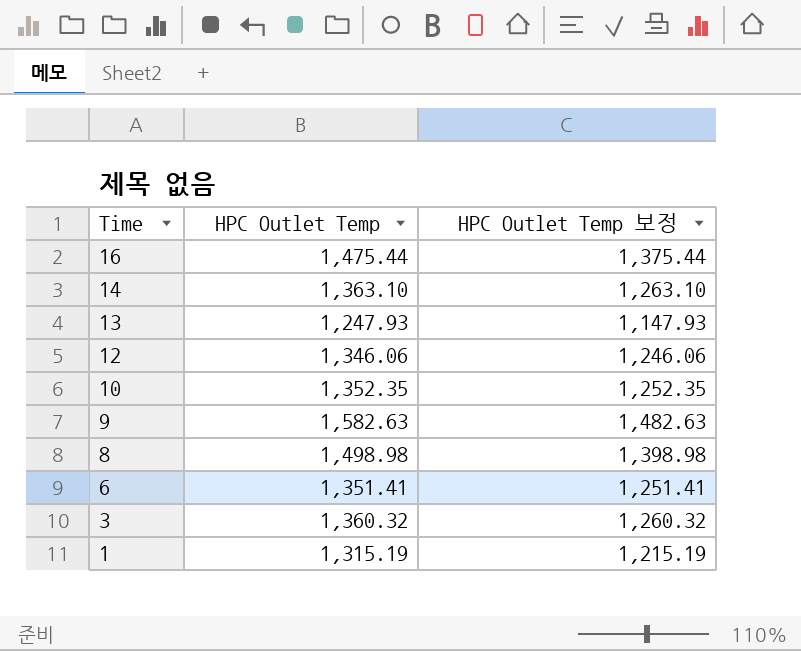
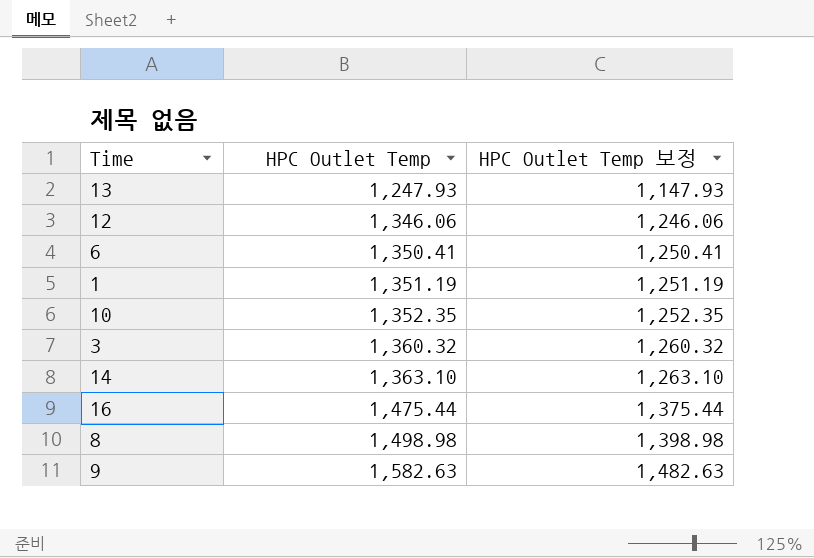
row order: Time descending -> HPC Outlet Temp ascending
6 | HPC Outlet Temp: 1,351.41 -> 1,350.41
6 | HPC Outlet Temp 보정: 1,251.41 -> 1,250.41
1 | HPC Outlet Temp: 1,315.19 -> 1,351.19
1 | HPC Outlet Temp 보정: 1,215.19 -> 1,251.19

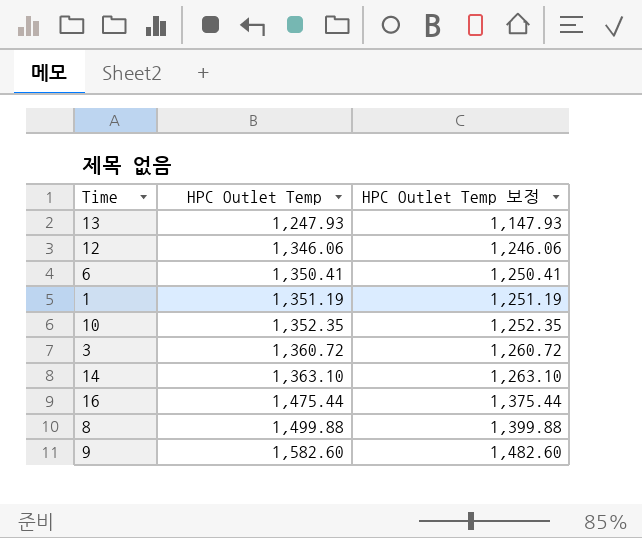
3 | HPC Outlet Temp: 1,360.32 -> 1,360.72
3 | HPC Outlet Temp 보정: 1,260.32 -> 1,260.72
8 | HPC Outlet Temp: 1,498.98 -> 1,499.88
8 | HPC Outlet Temp 보정: 1,398.98 -> 1,399.88
9 | HPC Outlet Temp: 1,582.63 -> 1,582.60
9 | HPC Outlet Temp 보정: 1,482.63 -> 1,482.60

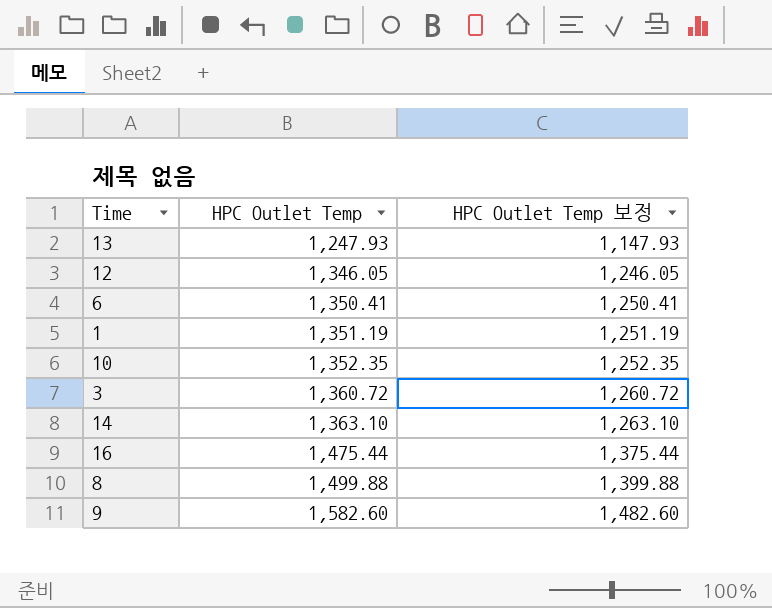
12 | HPC Outlet Temp: 1,346.06 -> 1,346.05
12 | HPC Outlet Temp 보정: 1,246.06 -> 1,246.05

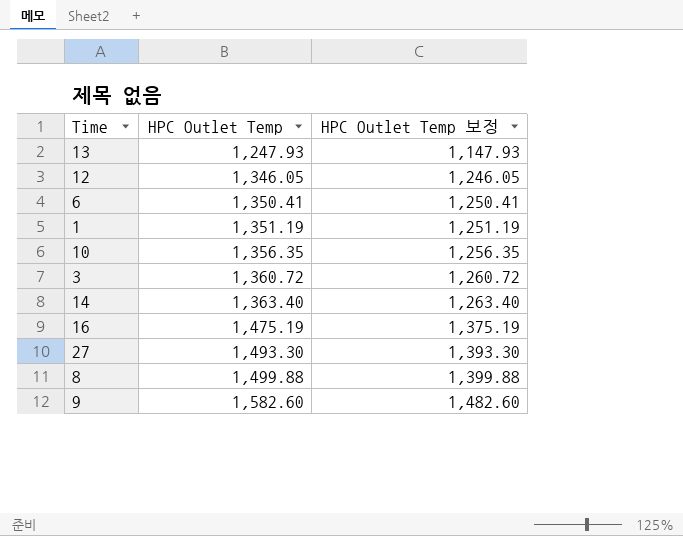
10 | HPC Outlet Temp: 1,352.35 -> 1,356.35
10 | HPC Outlet Temp 보정: 1,252.35 -> 1,256.35
14 | HPC Outlet Temp: 1,363.10 -> 1,363.40
14 | HPC Outlet Temp 보정: 1,263.10 -> 1,263.40
16 | HPC Outlet Temp: 1,475.44 -> 1,475.19
16 | HPC Outlet Temp 보정: 1,375.44 -> 1,375.19
row 27: none -> 1,493.30 | 1,393.30

